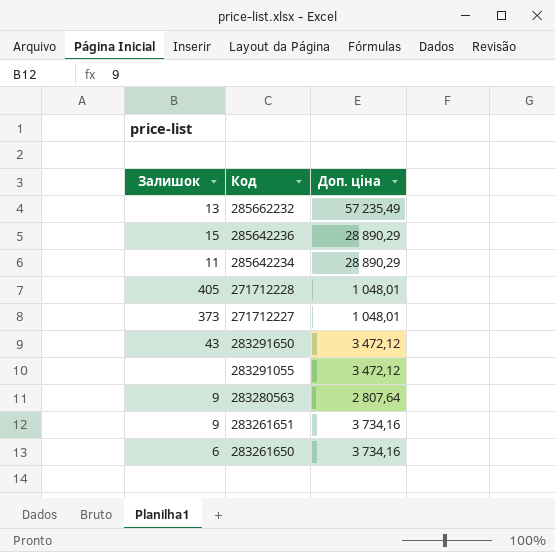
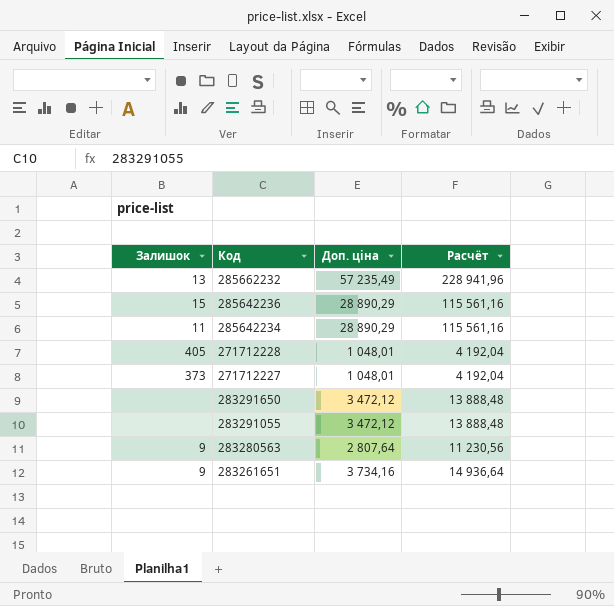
column Расчёт | formula: none -> [Доп. ціна] * 4
row 283261650: 6 | 3 734,16 -> none
283291650 | Залишок: 43 -> none

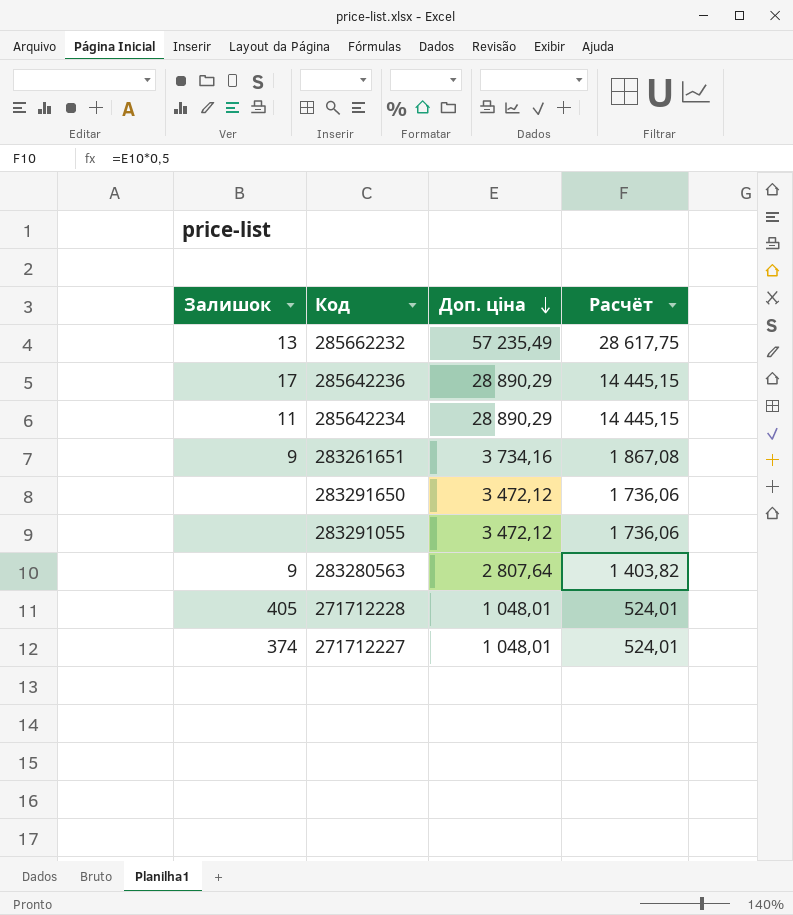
row order: none -> Доп. ціна descending
column Расчёт | formula: [Доп. ціна] * 4 -> [Доп. ціна] * 0,5
285642236 | Залишок: 15 -> 17
271712227 | Залишок: 373 -> 374

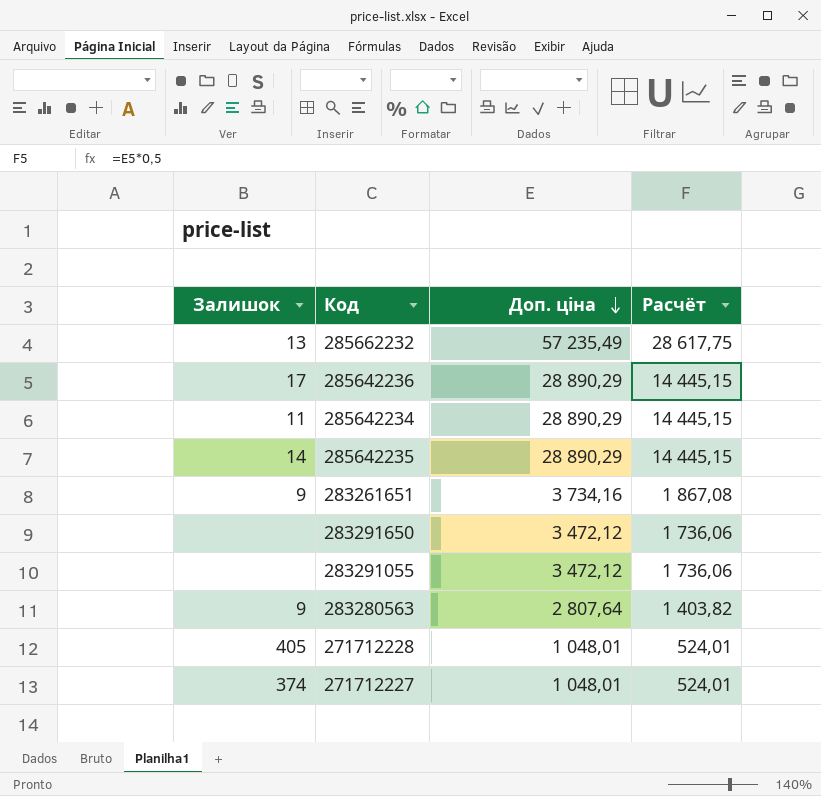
row 285642235: none -> 14 | 28 890,29 | 14 445,15

